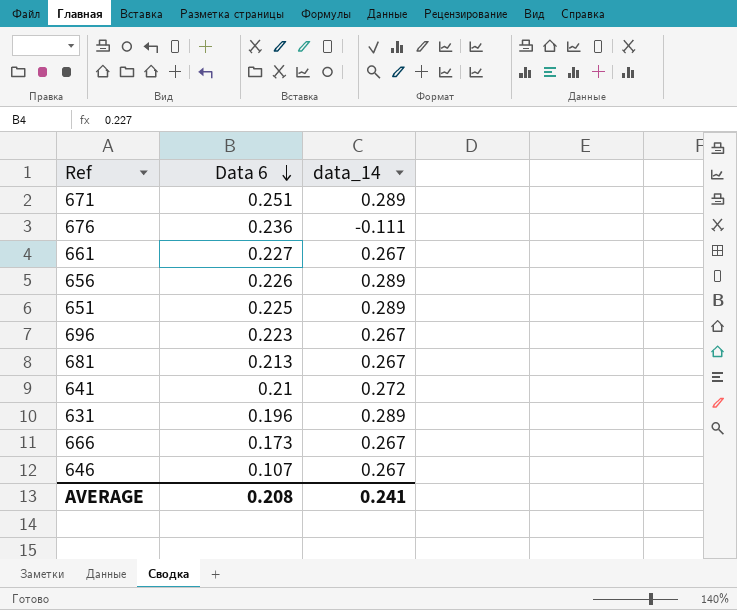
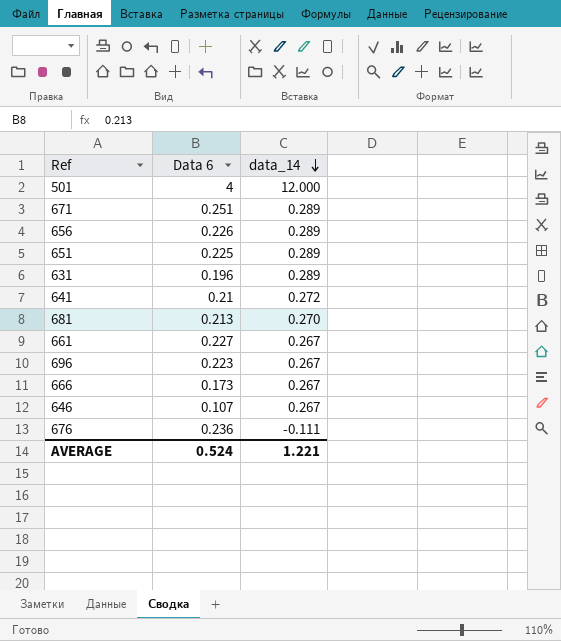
row order: Data 6 descending -> data_14 descending
row 501: none -> 4 | 12.000
681 | data_14: 0.267 -> 0.270
AVERAGE | Data 6: 0.208 -> 0.524
AVERAGE | data_14: 0.241 -> 1.221

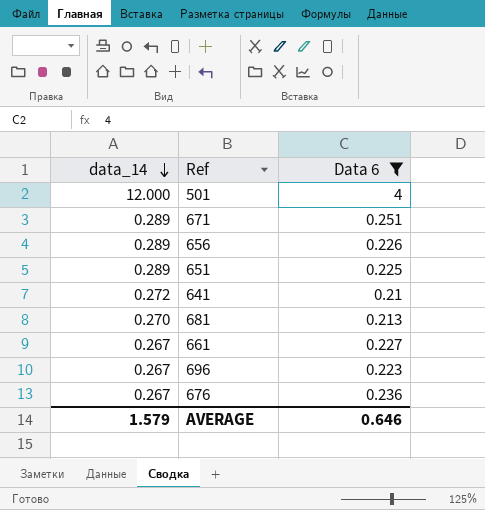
filter: none -> Data 6 >= 0.21
column data_14 | position: 3 -> 1
676 | data_14: -0.111 -> 0.267
AVERAGE | data_14: 1.221 -> 1.579
AVERAGE | Data 6: 0.524 -> 0.646

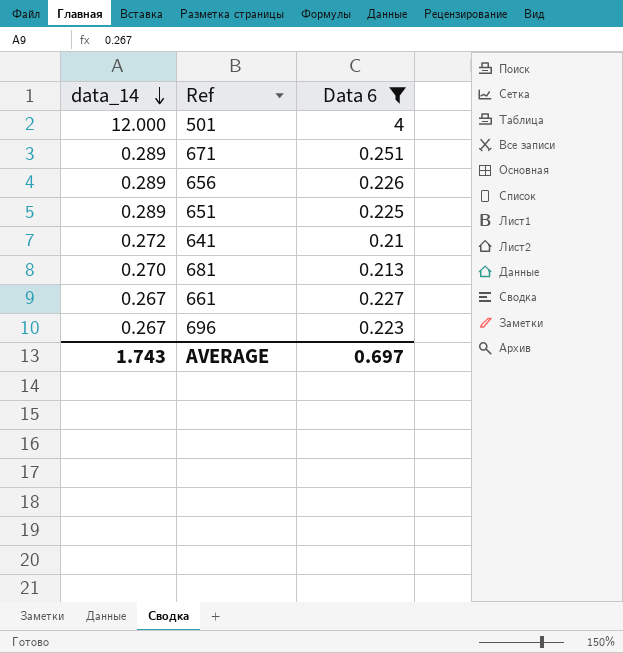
row 676: 0.267 | 0.236 -> none
AVERAGE | data_14: 1.579 -> 1.743
AVERAGE | Data 6: 0.646 -> 0.697

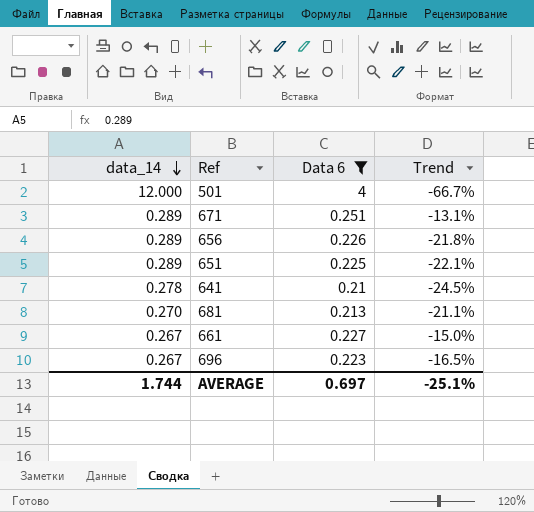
column Trend | formula: none -> ([Data 6] - [data_14]) / [data_14]
641 | data_14: 0.272 -> 0.278
AVERAGE | data_14: 1.743 -> 1.744

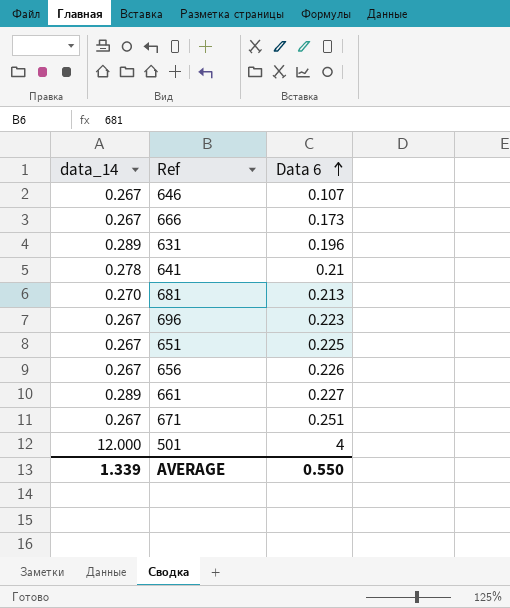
filter: Data 6 >= 0.21 -> none
row order: data_14 descending -> Data 6 ascending
column Trend | formula: ([Data 6] - [data_14]) / [data_14] -> none
651 | data_14: 0.289 -> 0.267
656 | data_14: 0.289 -> 0.267
661 | data_14: 0.267 -> 0.289
671 | data_14: 0.289 -> 0.267
AVERAGE | data_14: 1.744 -> 1.339
AVERAGE | Data 6: 0.697 -> 0.550

